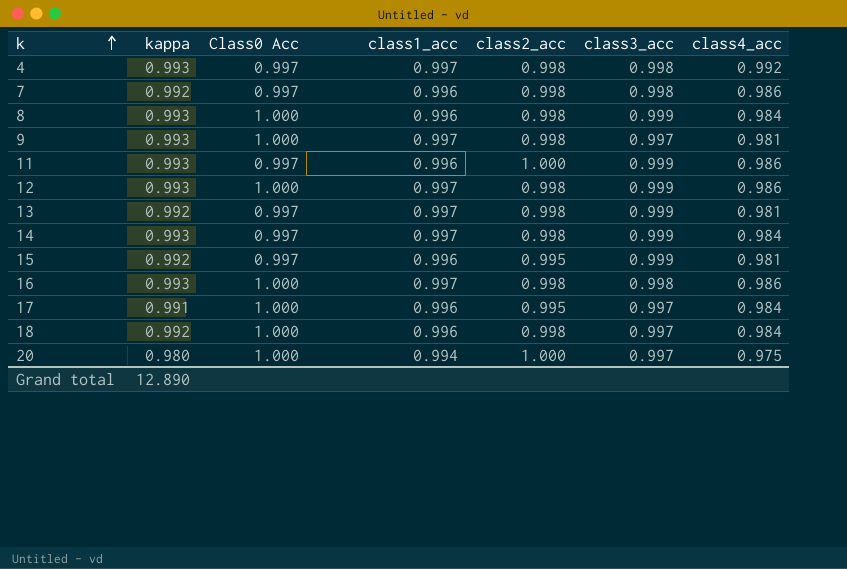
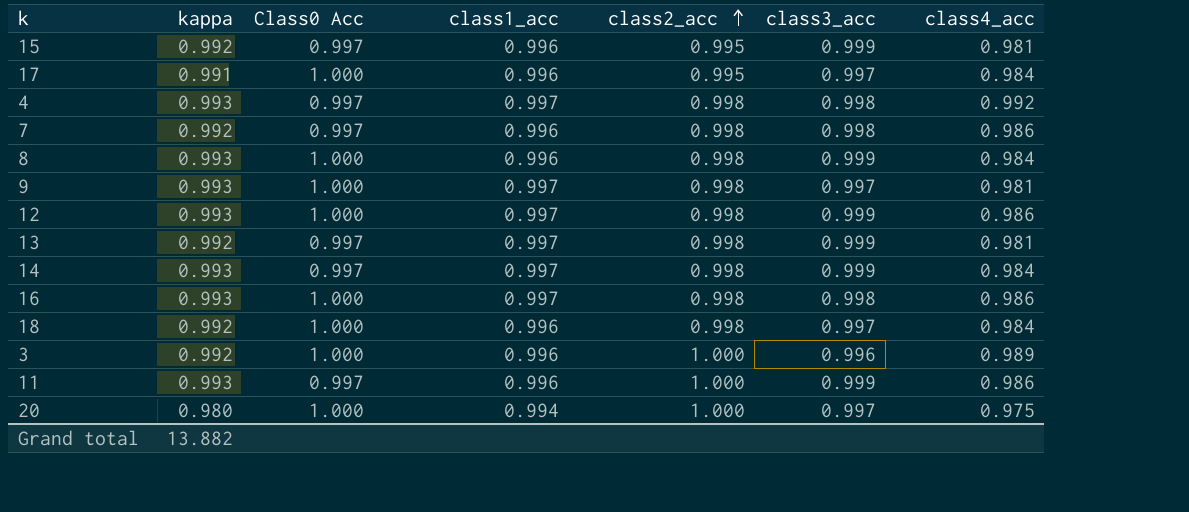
row order: k ascending -> class2_acc ascending
row 3: none -> 0.992 | 1.000 | 0.996 | 1.000 | 0.996 | 0.989
Grand total | kappa: 12.890 -> 13.882

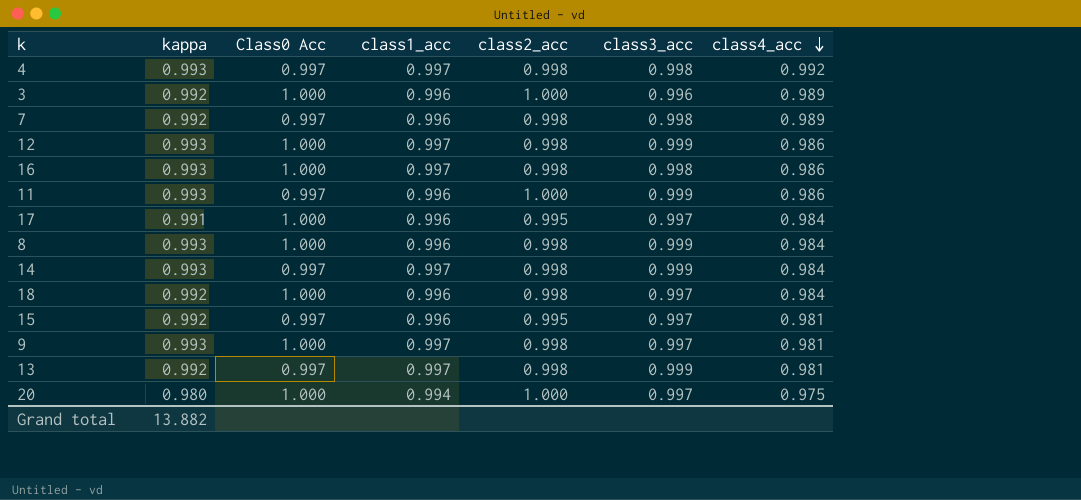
row order: class2_acc ascending -> class4_acc descending
7 | class4_acc: 0.986 -> 0.989
15 | class3_acc: 0.999 -> 0.997

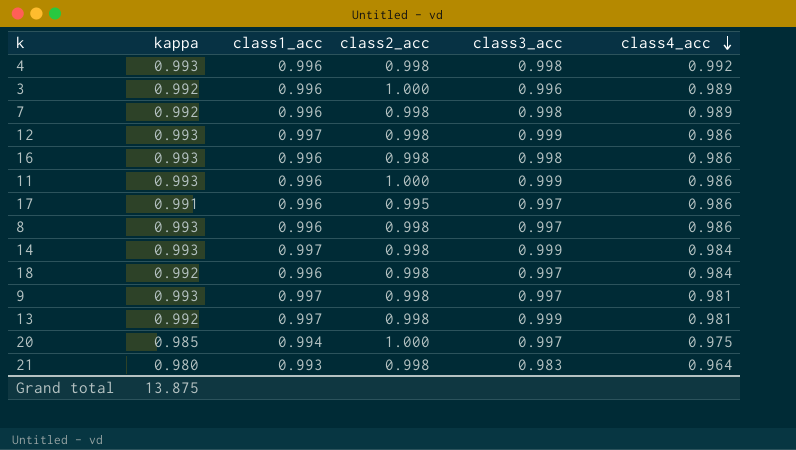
column Class0 Acc | position: 3 -> none
row 15: 0.992 | 0.997 | 0.996 | 0.995 | 0.997 | 0.981 -> none
4 | class1_acc: 0.997 -> 0.996
16 | class1_acc: 0.997 -> 0.996
17 | class4_acc: 0.984 -> 0.986
8 | class3_acc: 0.999 -> 0.997
8 | class4_acc: 0.984 -> 0.986
20 | kappa: 0.980 -> 0.985
row 21: none -> 0.980 | 0.993 | 0.998 | 0.983 | 0.964
Grand total | kappa: 13.882 -> 13.875

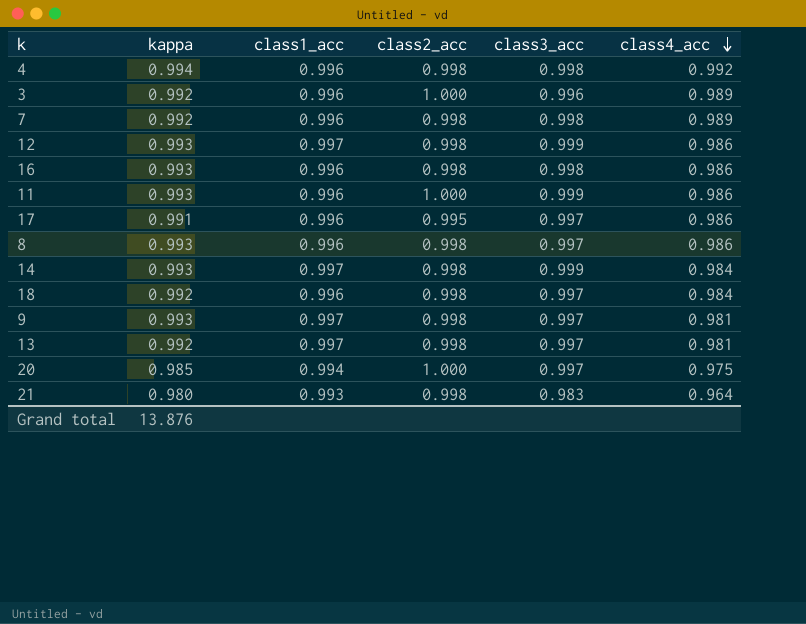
4 | kappa: 0.993 -> 0.994
13 | class3_acc: 0.999 -> 0.997
Grand total | kappa: 13.875 -> 13.876

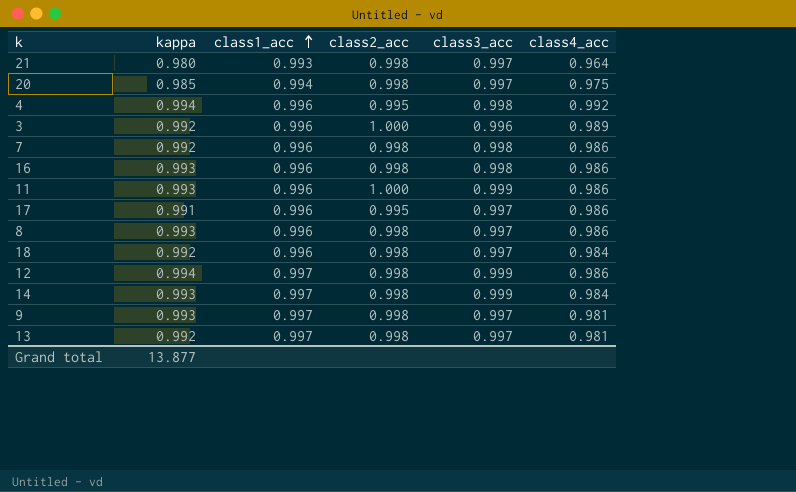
row order: class4_acc descending -> class1_acc ascending
21 | class3_acc: 0.983 -> 0.997
20 | class2_acc: 1.000 -> 0.998
4 | class2_acc: 0.998 -> 0.995
7 | class4_acc: 0.989 -> 0.986
12 | kappa: 0.993 -> 0.994
Grand total | kappa: 13.876 -> 13.877

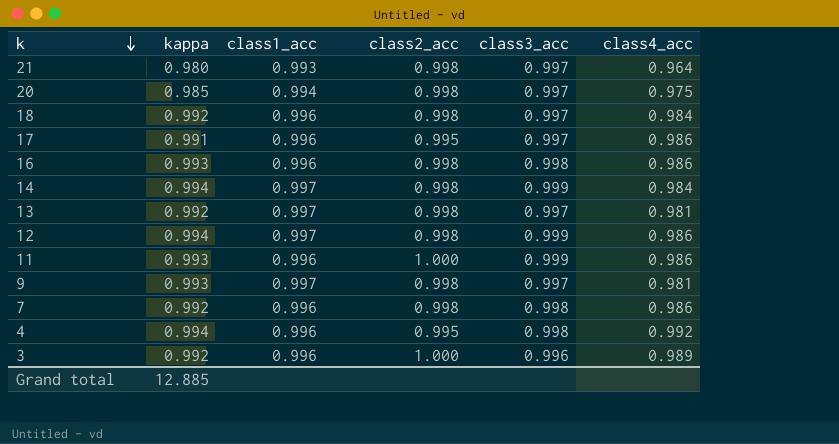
row order: class1_acc ascending -> k descending
row 8: 0.993 | 0.996 | 0.998 | 0.997 | 0.986 -> none
14 | kappa: 0.993 -> 0.994
Grand total | kappa: 13.877 -> 12.885

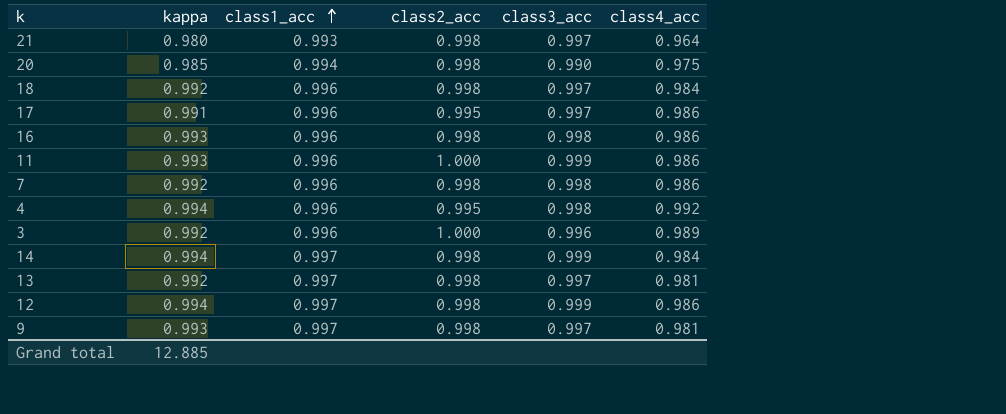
row order: k descending -> class1_acc ascending
20 | class3_acc: 0.997 -> 0.990

